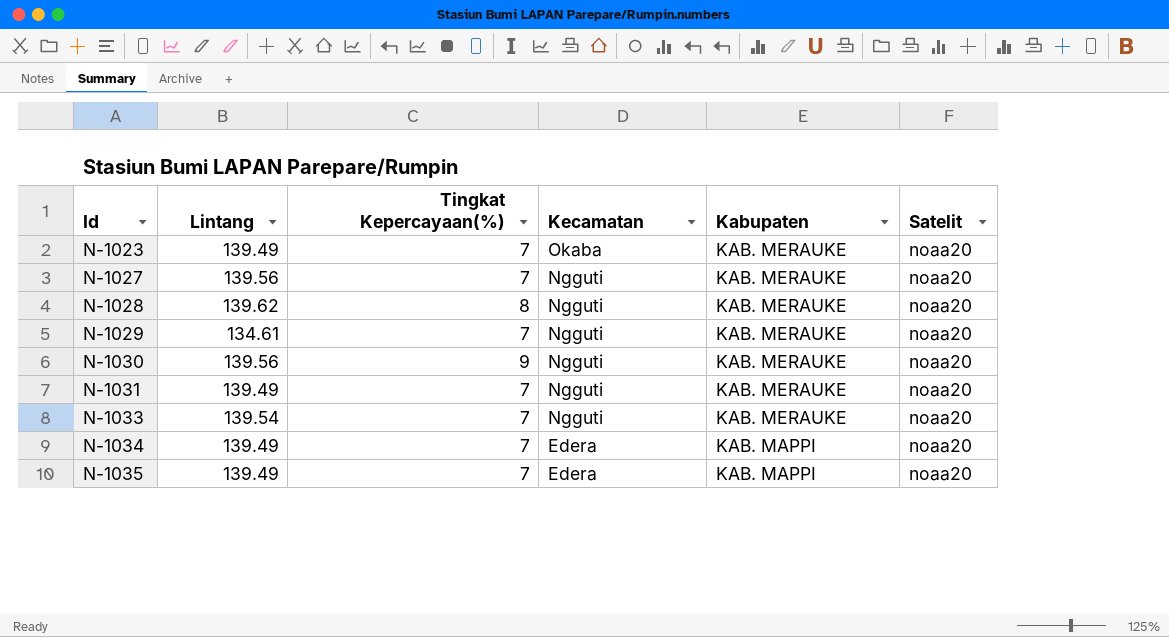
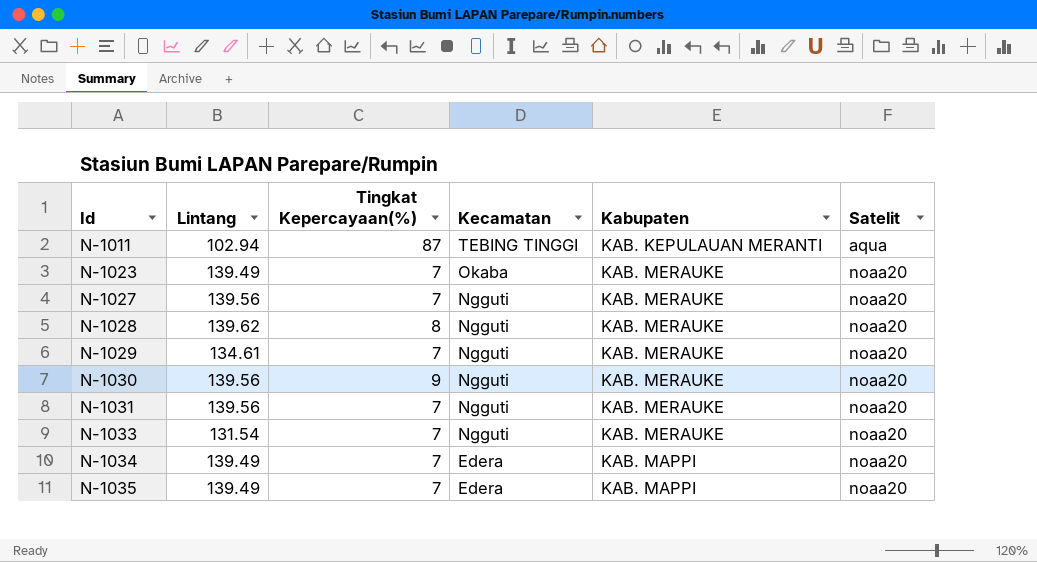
row N-1011: none -> 102.94 | 87 | TEBING TINGGI | KAB. KEPULAUAN MERANTI | aqua
N-1031 | Lintang: 139.49 -> 139.56
N-1033 | Lintang: 139.54 -> 131.54

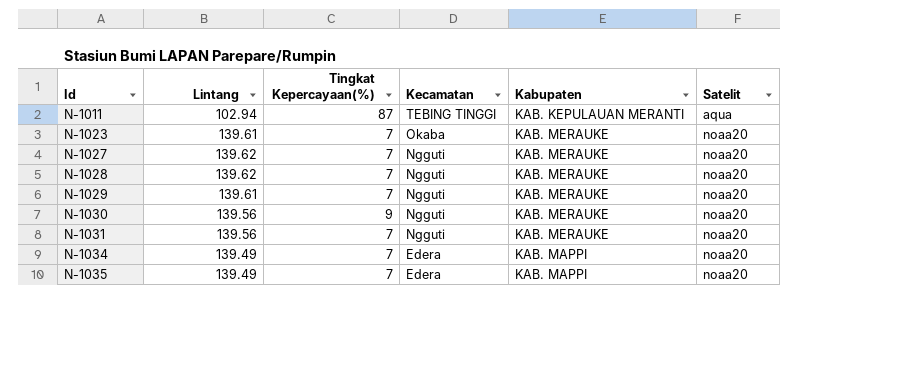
row N-1033: 131.54 | 7 | Ngguti | KAB. MERAUKE | noaa20 -> none
N-1023 | Lintang: 139.49 -> 139.61
N-1027 | Lintang: 139.56 -> 139.62
N-1028 | Tingkat Kepercayaan(%): 8 -> 7
N-1029 | Lintang: 134.61 -> 139.61

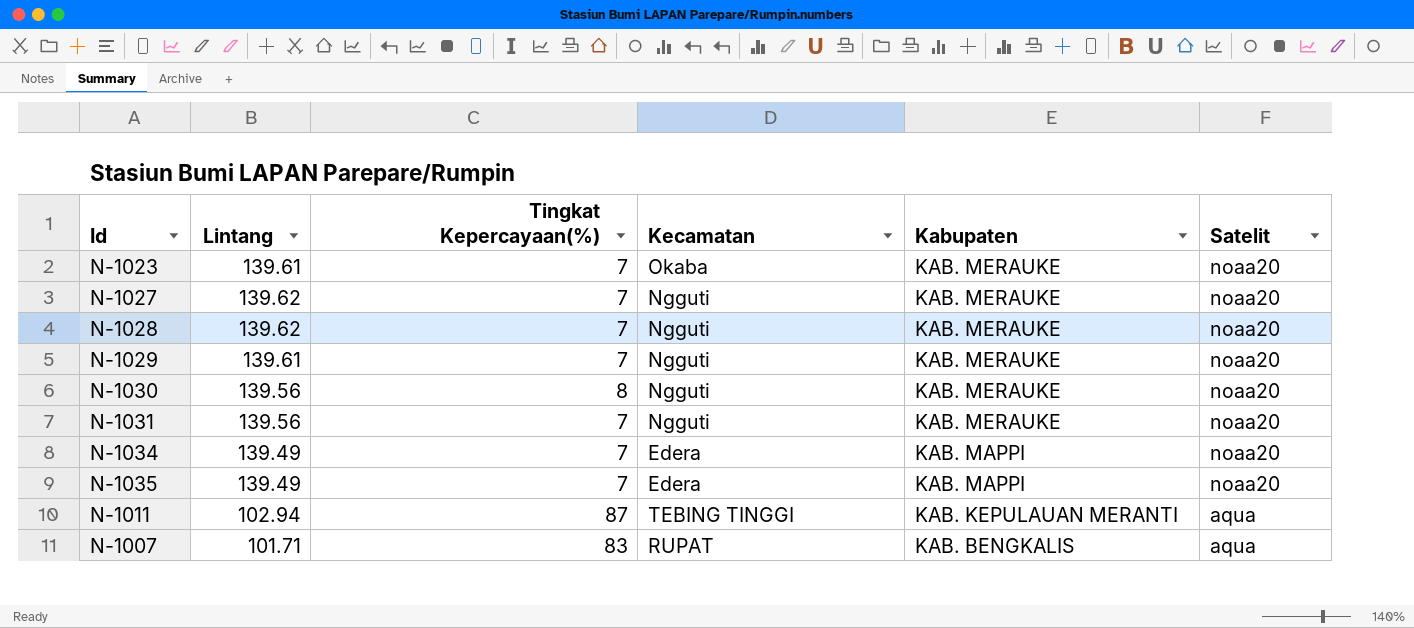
row order: Id ascending -> Kabupaten descending
N-1030 | Tingkat Kepercayaan(%): 9 -> 8
row N-1007: none -> 101.71 | 83 | RUPAT | KAB. BENGKALIS | aqua

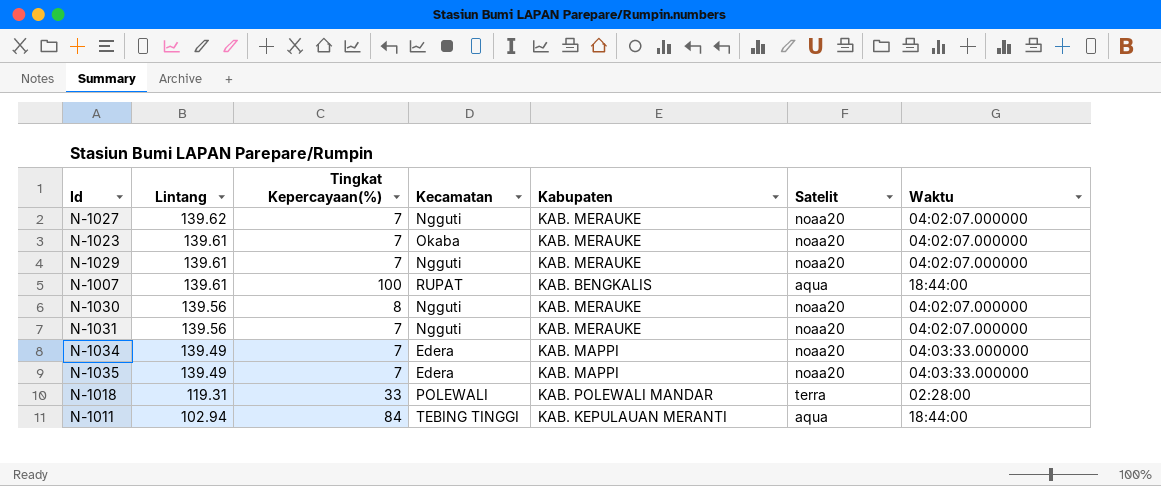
row order: Kabupaten descending -> Lintang descending
column Waktu | position: none -> 7
row N-1028: 139.62 | 7 | Ngguti | KAB. MERAUKE | noaa20 -> none
N-1007 | Lintang: 101.71 -> 139.61
N-1007 | Tingkat Kepercayaan(%): 83 -> 100
row N-1018: none -> 119.31 | 33 | POLEWALI | KAB. POLEWALI MANDAR | terra | 02:28:00
N-1011 | Tingkat Kepercayaan(%): 87 -> 84

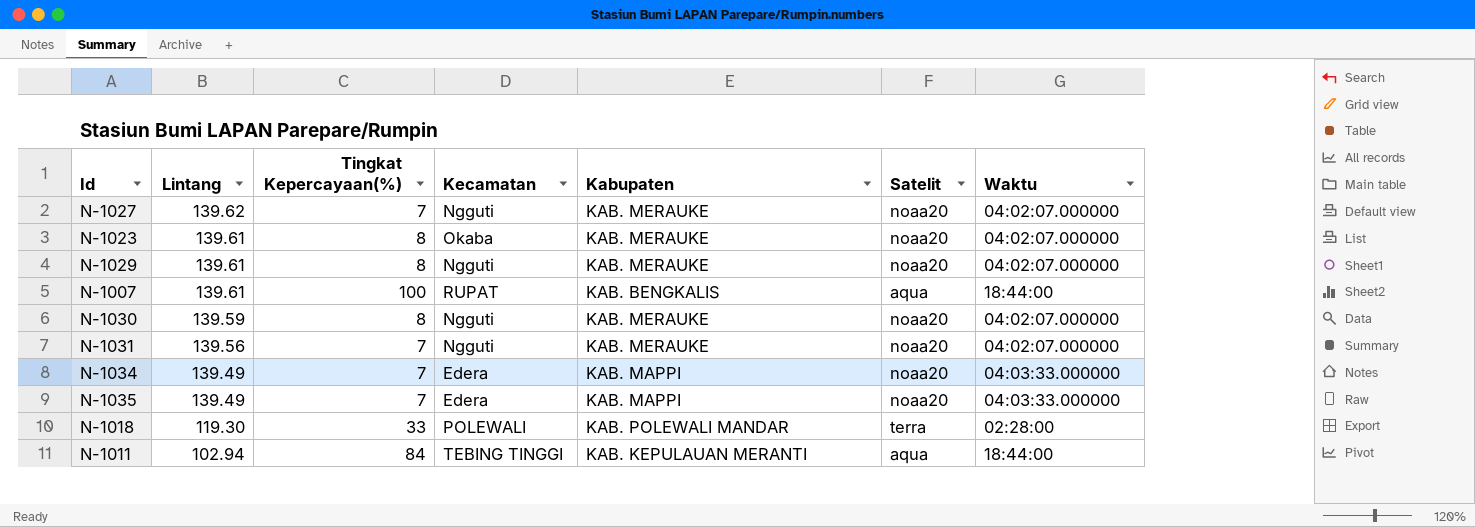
N-1023 | Tingkat Kepercayaan(%): 7 -> 8
N-1029 | Tingkat Kepercayaan(%): 7 -> 8
N-1030 | Lintang: 139.56 -> 139.59
N-1018 | Lintang: 119.31 -> 119.30

